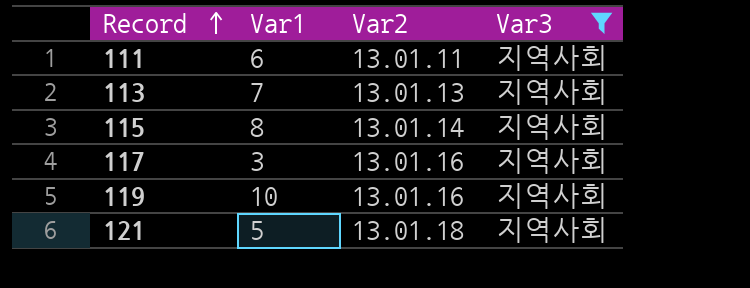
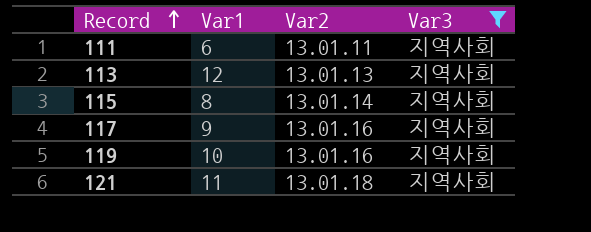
113 | Var1: 7 -> 12
117 | Var1: 3 -> 9
121 | Var1: 5 -> 11

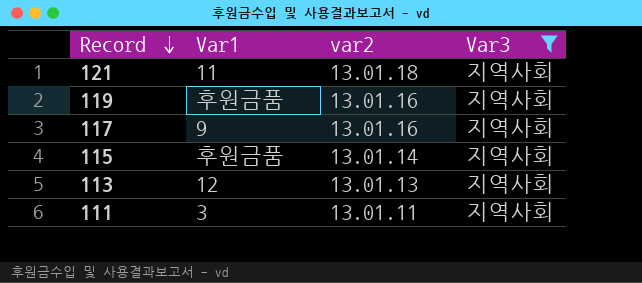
row order: Record ascending -> Record descending
column name: Var2 -> var2
119 | Var1: 10 -> 후원금품
115 | Var1: 8 -> 후원금품
111 | Var1: 6 -> 3

